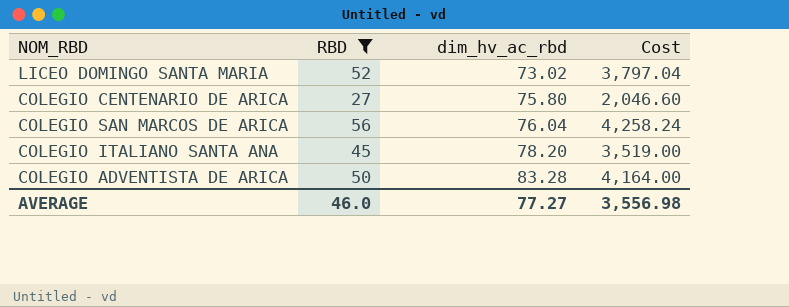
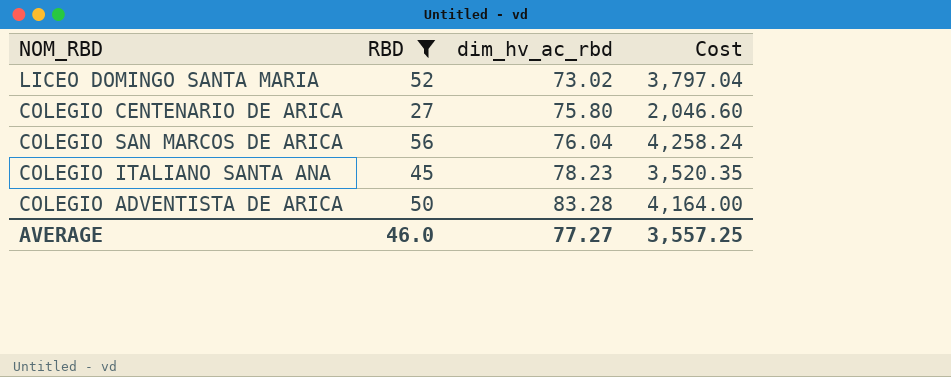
COLEGIO ITALIANO SANTA ANA | dim_hv_ac_rbd: 78.20 -> 78.23
COLEGIO ITALIANO SANTA ANA | Cost: 3,519.00 -> 3,520.35
AVERAGE | Cost: 3,556.98 -> 3,557.25

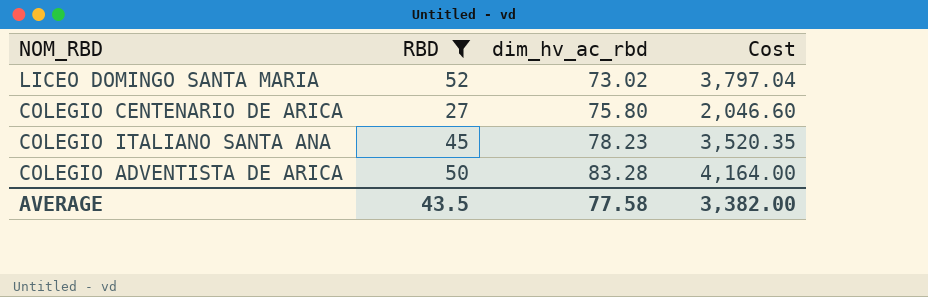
row COLEGIO SAN MARCOS DE ARICA: 56 | 76.04 | 4,258.24 -> none
AVERAGE | RBD: 46.0 -> 43.5
AVERAGE | dim_hv_ac_rbd: 77.27 -> 77.58
AVERAGE | Cost: 3,557.25 -> 3,382.00

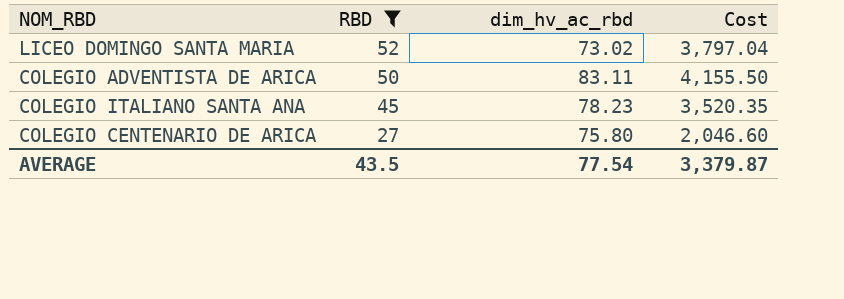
row order: dim_hv_ac_rbd ascending -> RBD descending
COLEGIO ADVENTISTA DE ARICA | dim_hv_ac_rbd: 83.28 -> 83.11
COLEGIO ADVENTISTA DE ARICA | Cost: 4,164.00 -> 4,155.50
AVERAGE | dim_hv_ac_rbd: 77.58 -> 77.54
AVERAGE | Cost: 3,382.00 -> 3,379.87

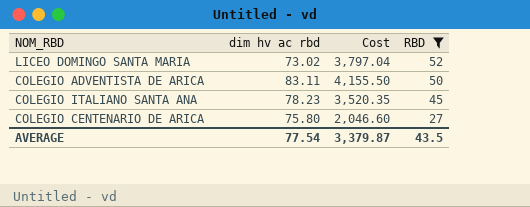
column name: dim_hv_ac_rbd -> dim hv ac rbd
column RBD | position: 2 -> 4

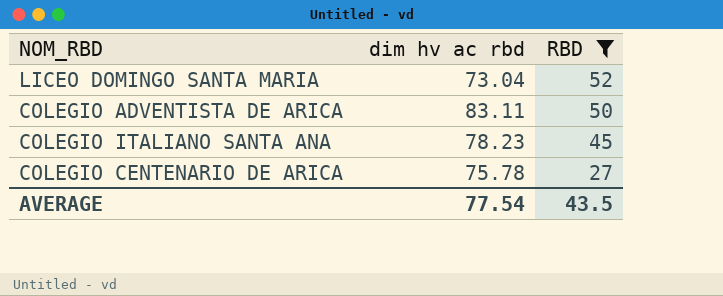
column Cost | formula: [dim hv ac rbd] * [RBD] -> none
LICEO DOMINGO SANTA MARIA | dim hv ac rbd: 73.02 -> 73.04
COLEGIO CENTENARIO DE ARICA | dim hv ac rbd: 75.80 -> 75.78

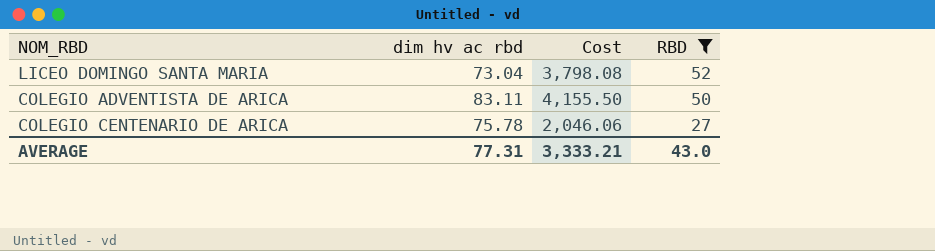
column Cost | formula: none -> [dim hv ac rbd] * [RBD]
row COLEGIO ITALIANO SANTA ANA: 78.23 | 45 -> none
AVERAGE | dim hv ac rbd: 77.54 -> 77.31
AVERAGE | RBD: 43.5 -> 43.0

